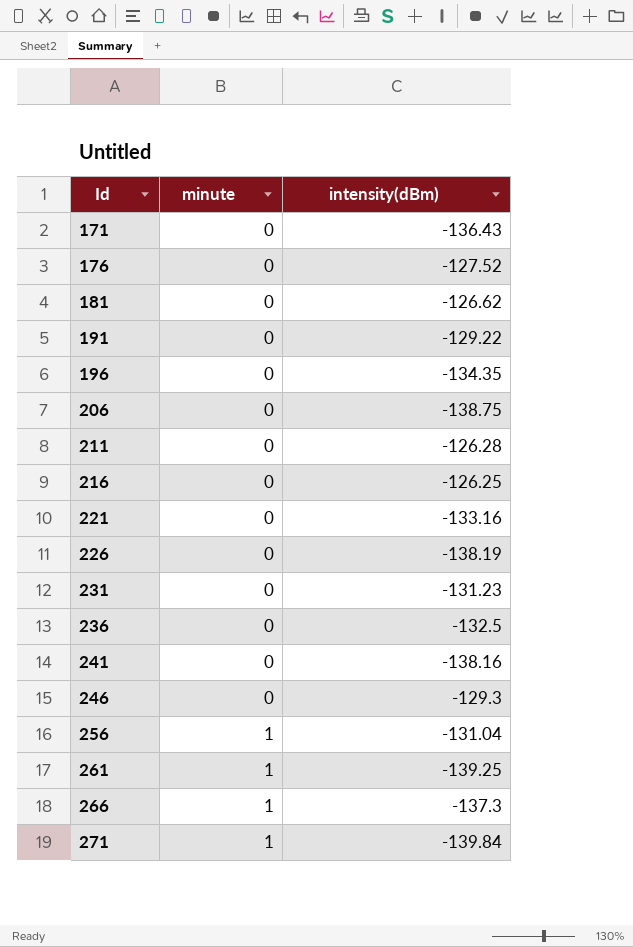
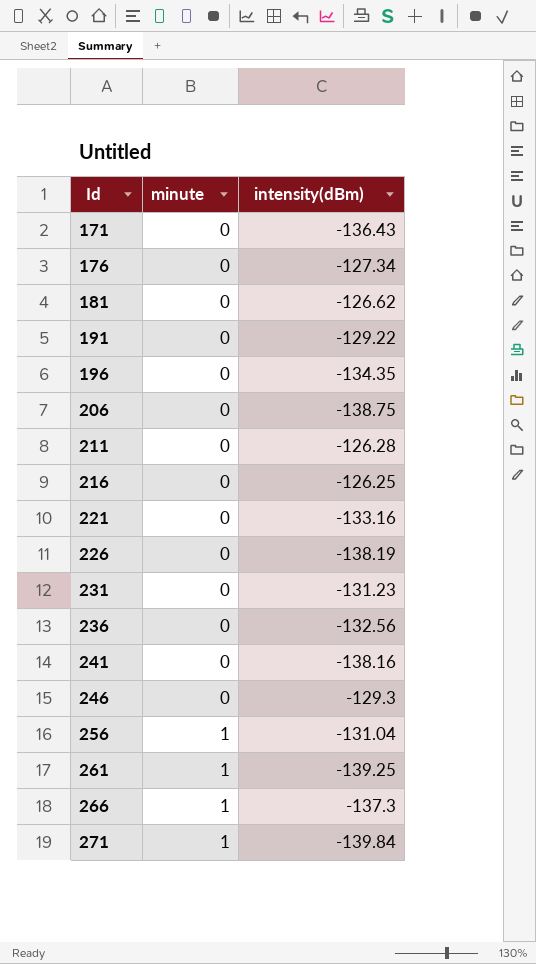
176 | intensity(dBm): -127.52 -> -127.34
236 | intensity(dBm): -132.5 -> -132.56

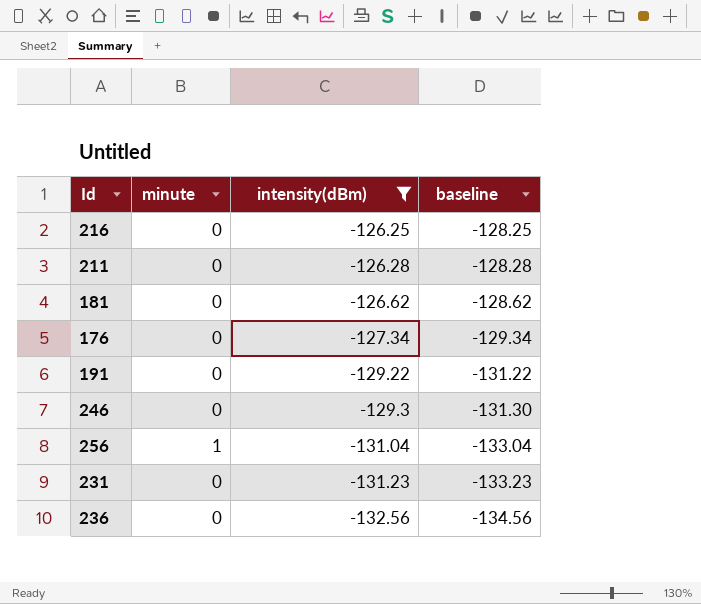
filter: none -> intensity(dBm) >= -132.56
row order: Id ascending -> intensity(dBm) descending
column baseline | formula: none -> [intensity(dBm)] - 2

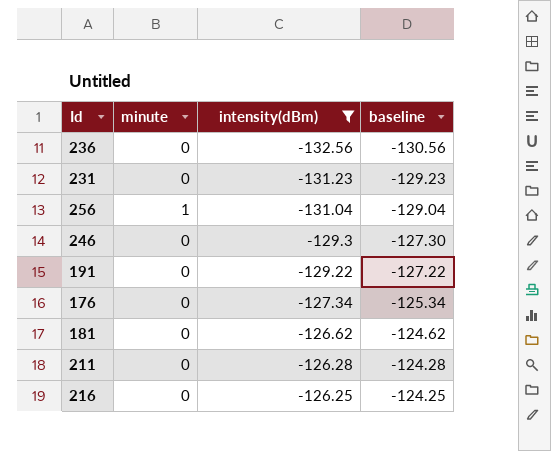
row order: intensity(dBm) descending -> intensity(dBm) ascending
column baseline | formula: [intensity(dBm)] - 2 -> [intensity(dBm)] + 2

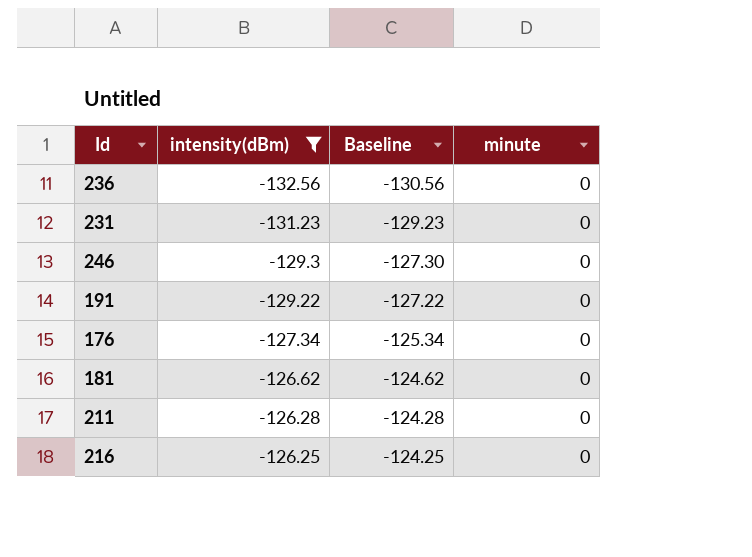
column name: baseline -> Baseline
column minute | position: 2 -> 4
row 256: 1 | -131.04 | -129.04 -> none

